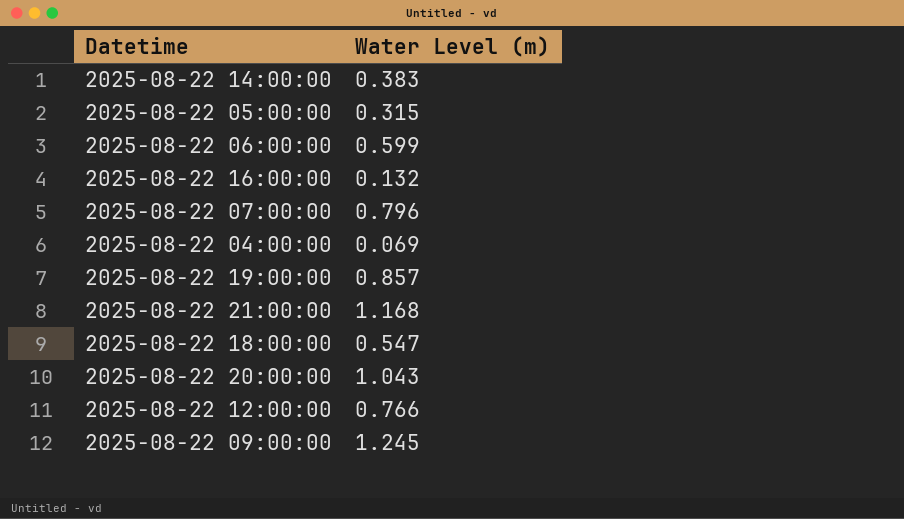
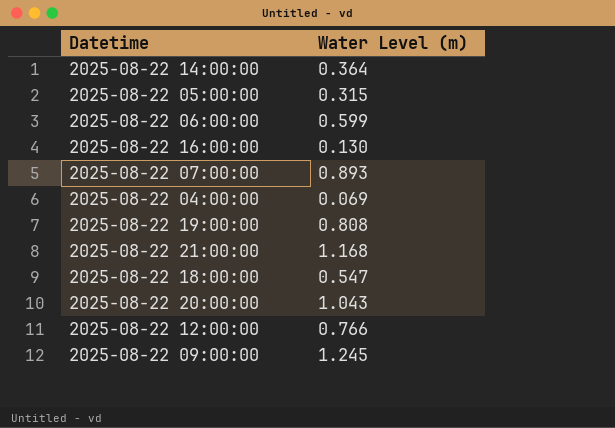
2025-08-22 14:00:00 | Water Level (m): 0.383 -> 0.364
2025-08-22 16:00:00 | Water Level (m): 0.132 -> 0.130
2025-08-22 07:00:00 | Water Level (m): 0.796 -> 0.893
2025-08-22 19:00:00 | Water Level (m): 0.857 -> 0.808

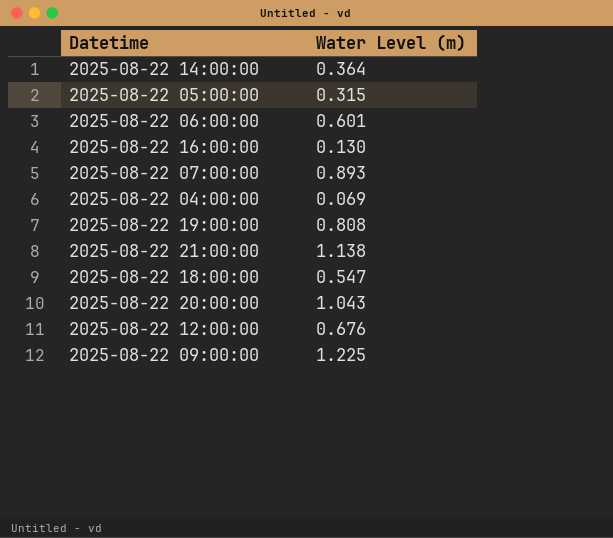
2025-08-22 06:00:00 | Water Level (m): 0.599 -> 0.601
2025-08-22 21:00:00 | Water Level (m): 1.168 -> 1.138
2025-08-22 12:00:00 | Water Level (m): 0.766 -> 0.676
2025-08-22 09:00:00 | Water Level (m): 1.245 -> 1.225

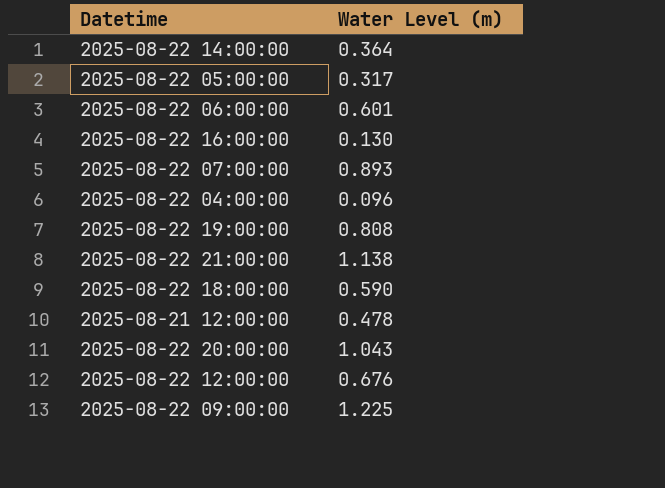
2025-08-22 05:00:00 | Water Level (m): 0.315 -> 0.317
2025-08-22 04:00:00 | Water Level (m): 0.069 -> 0.096
2025-08-22 18:00:00 | Water Level (m): 0.547 -> 0.590
row 2025-08-21 12:00:00: none -> 0.478

